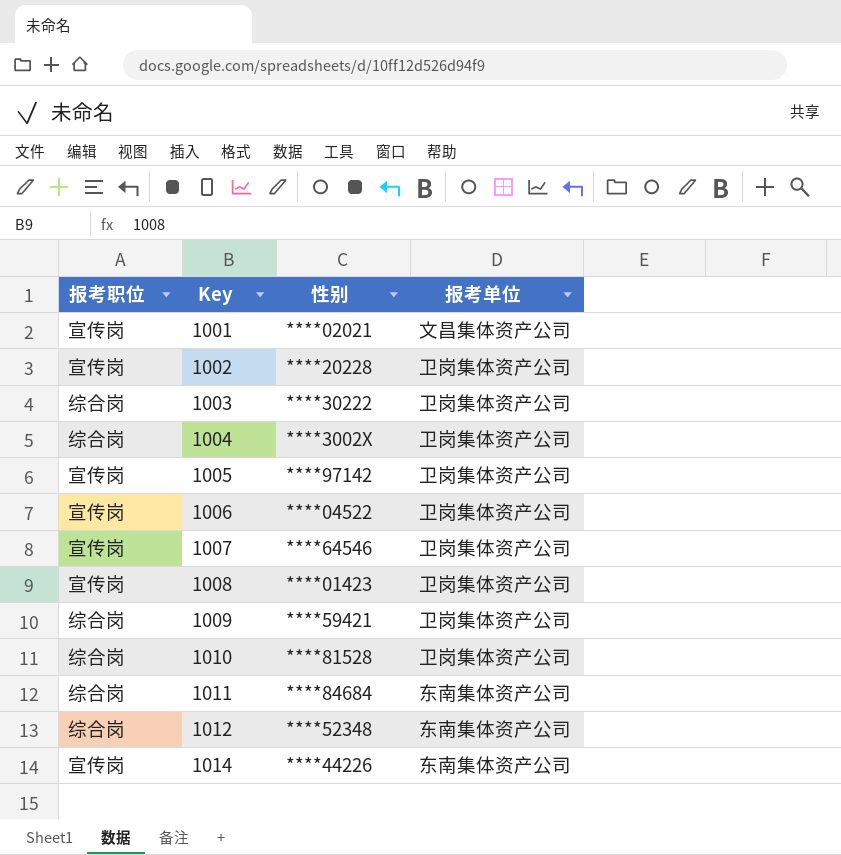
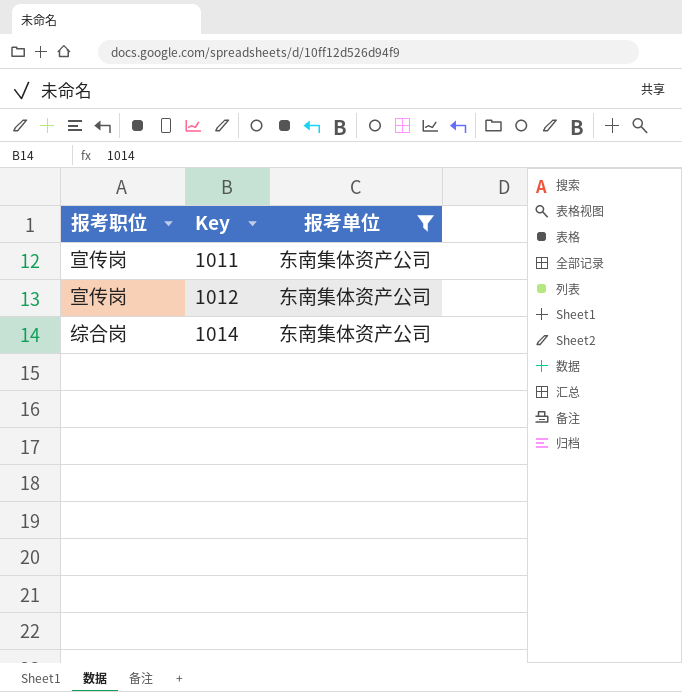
filter: none -> 报考单位 = 东南集体资产公司
column 性别 | position: 3 -> none
1011 | 报考职位: 综合岗 -> 宣传岗
1012 | 报考职位: 综合岗 -> 宣传岗
1014 | 报考职位: 宣传岗 -> 综合岗

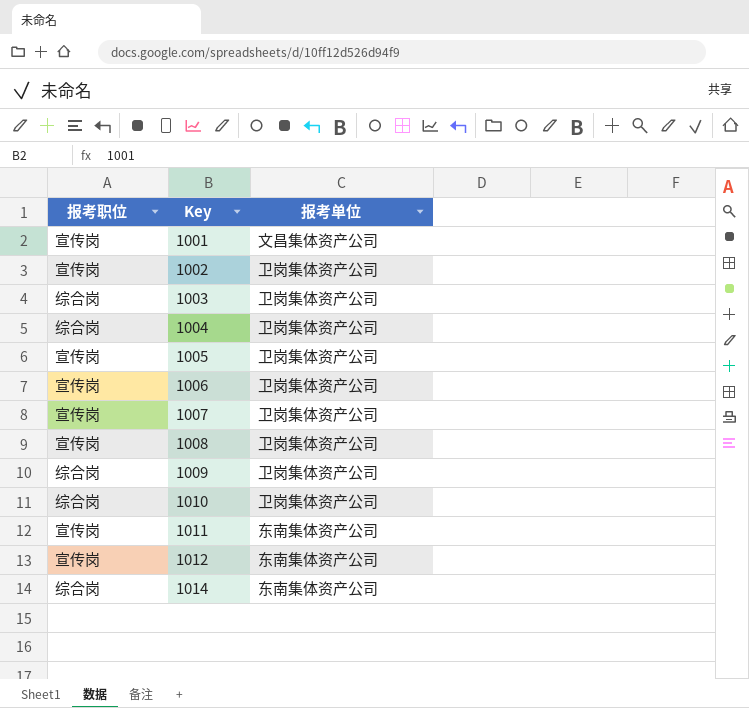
filter: 报考单位 = 东南集体资产公司 -> none

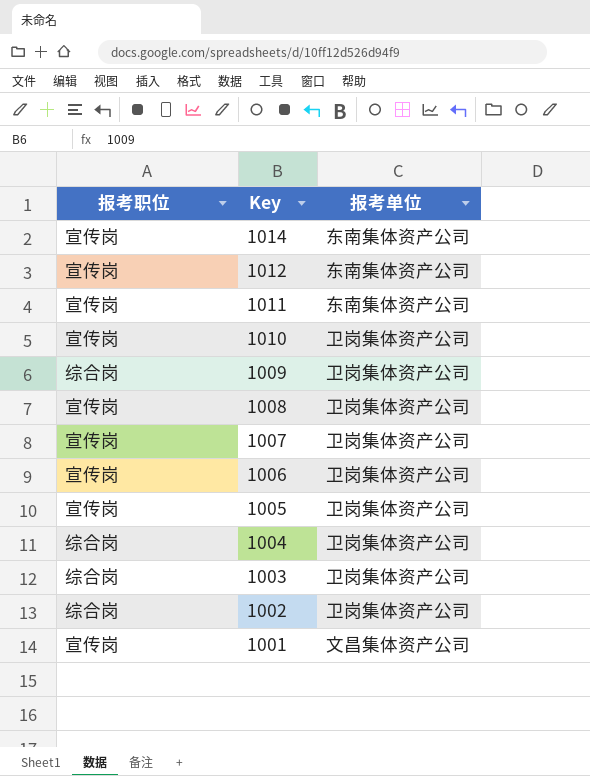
row order: Key ascending -> Key descending
1014 | 报考职位: 综合岗 -> 宣传岗
1010 | 报考职位: 综合岗 -> 宣传岗
1002 | 报考职位: 宣传岗 -> 综合岗

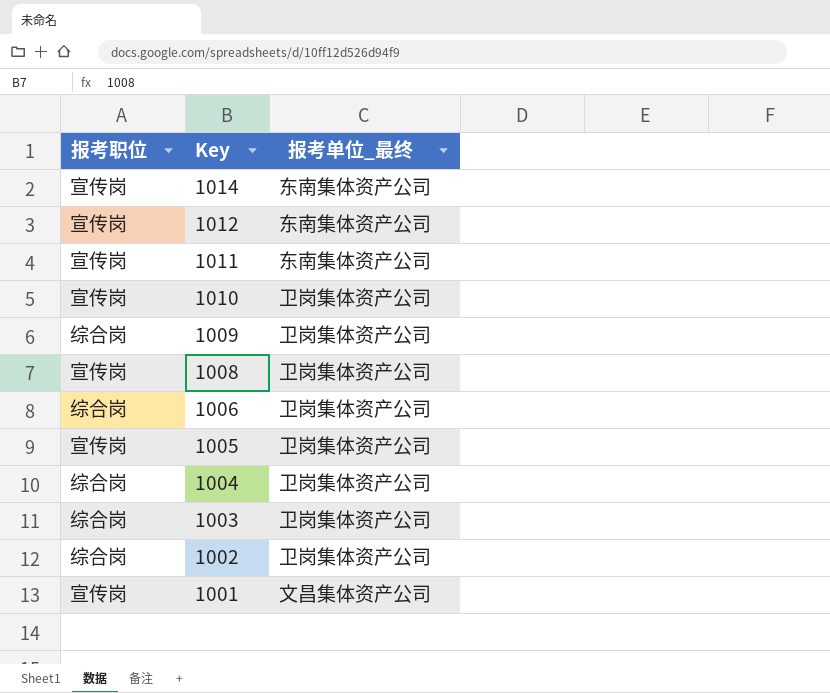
column name: 报考单位 -> 报考单位_最终
row 1007: 宣传岗 | 卫岗集体资产公司 -> none
1006 | 报考职位: 宣传岗 -> 综合岗

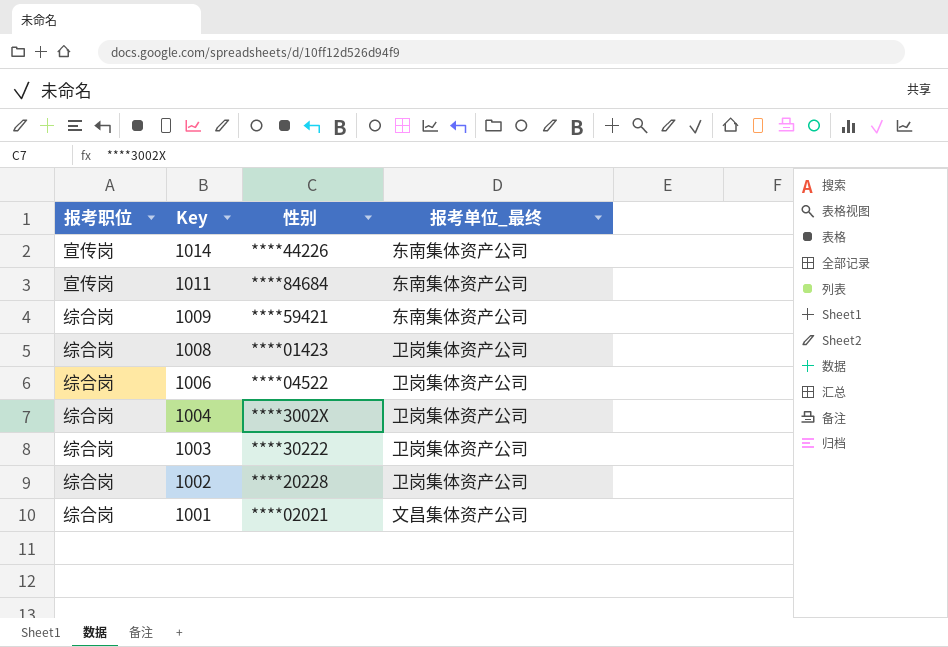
column 性别 | position: none -> 3
row 1012: 宣传岗 | 东南集体资产公司 -> none
row 1010: 宣传岗 | 卫岗集体资产公司 -> none
row 1005: 宣传岗 | 卫岗集体资产公司 -> none
1009 | 报考单位_最终: 卫岗集体资产公司 -> 东南集体资产公司
1008 | 报考职位: 宣传岗 -> 综合岗
1001 | 报考职位: 宣传岗 -> 综合岗

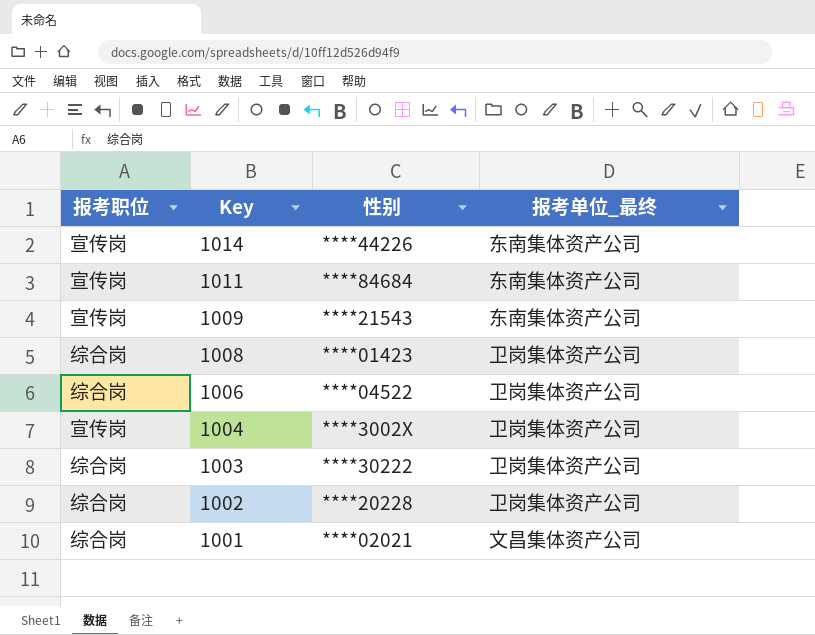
1009 | 报考职位: 综合岗 -> 宣传岗
1009 | 性别: ****59421 -> ****21543
1004 | 报考职位: 综合岗 -> 宣传岗

